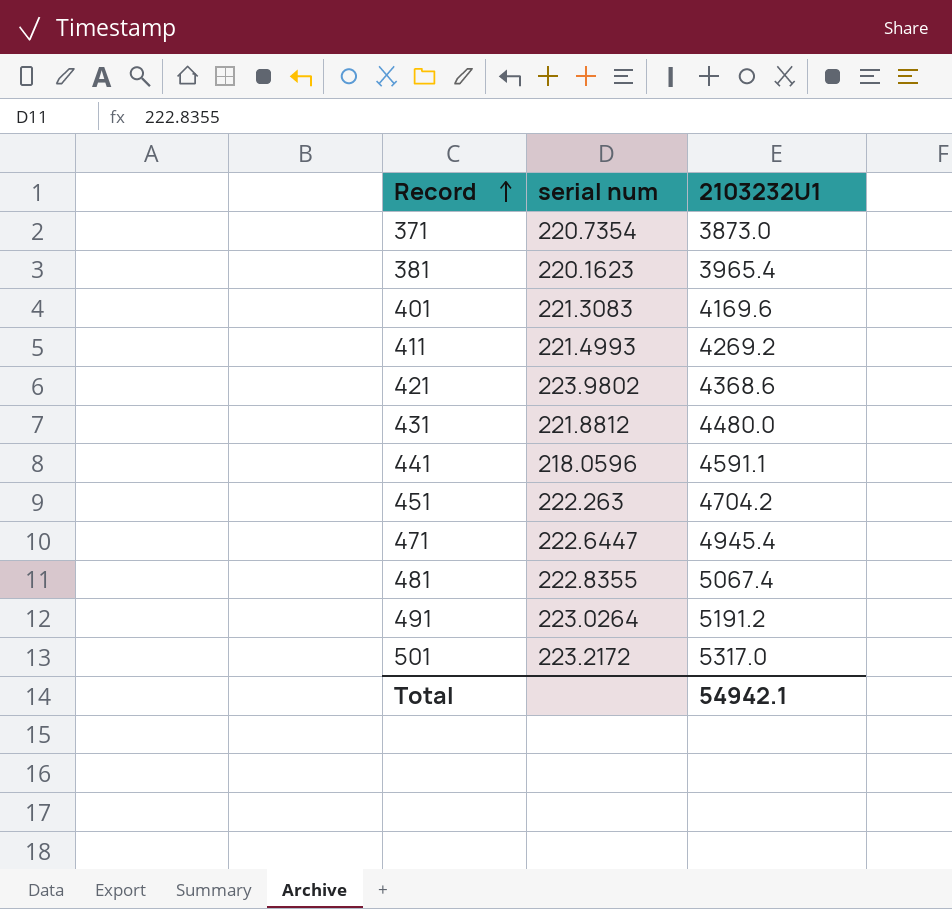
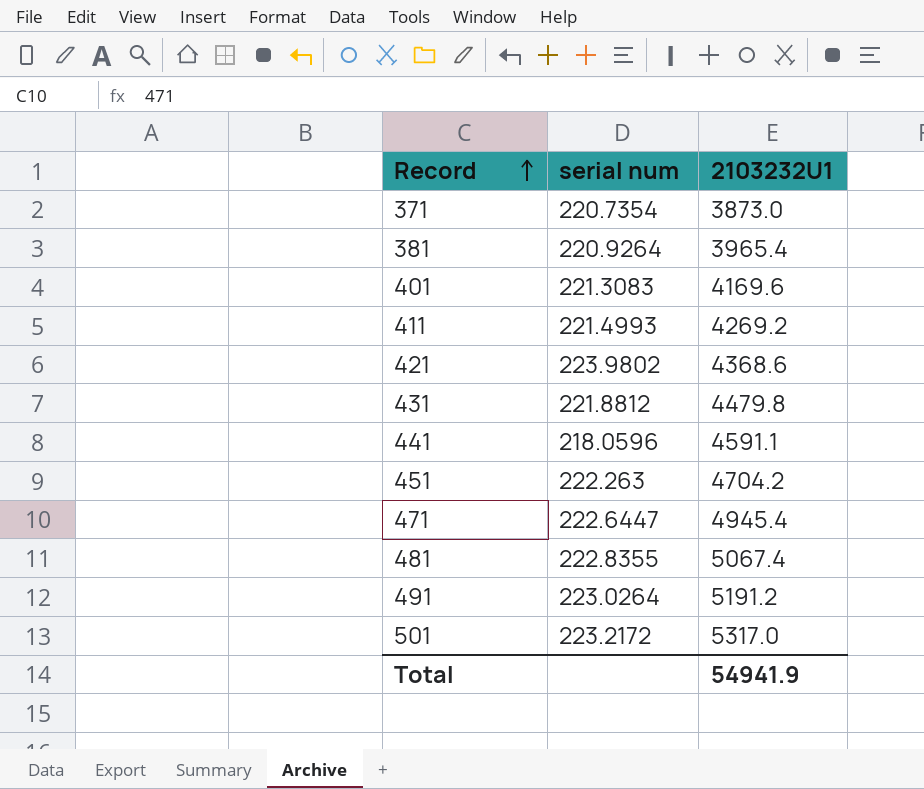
381 | serial num: 220.1623 -> 220.9264
431 | 2103232U1: 4480.0 -> 4479.8
Total | 2103232U1: 54942.1 -> 54941.9

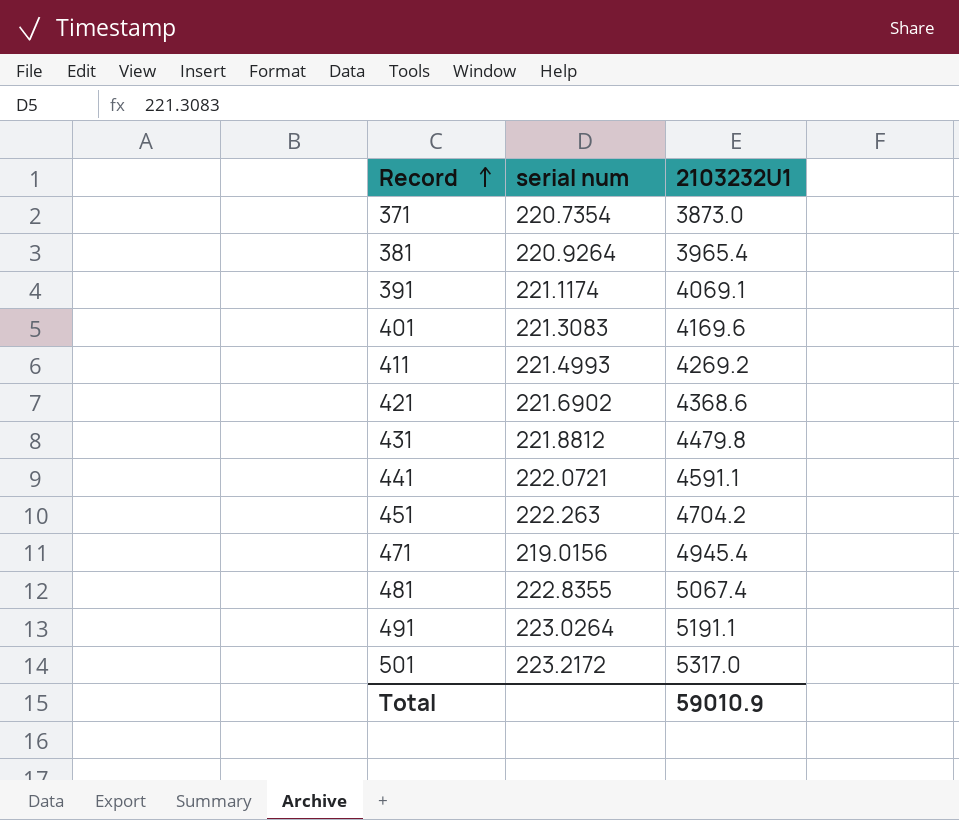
row 391: none -> 221.1174 | 4069.1
421 | serial num: 223.9802 -> 221.6902
441 | serial num: 218.0596 -> 222.0721
471 | serial num: 222.6447 -> 219.0156
491 | 2103232U1: 5191.2 -> 5191.1
Total | 2103232U1: 54941.9 -> 59010.9

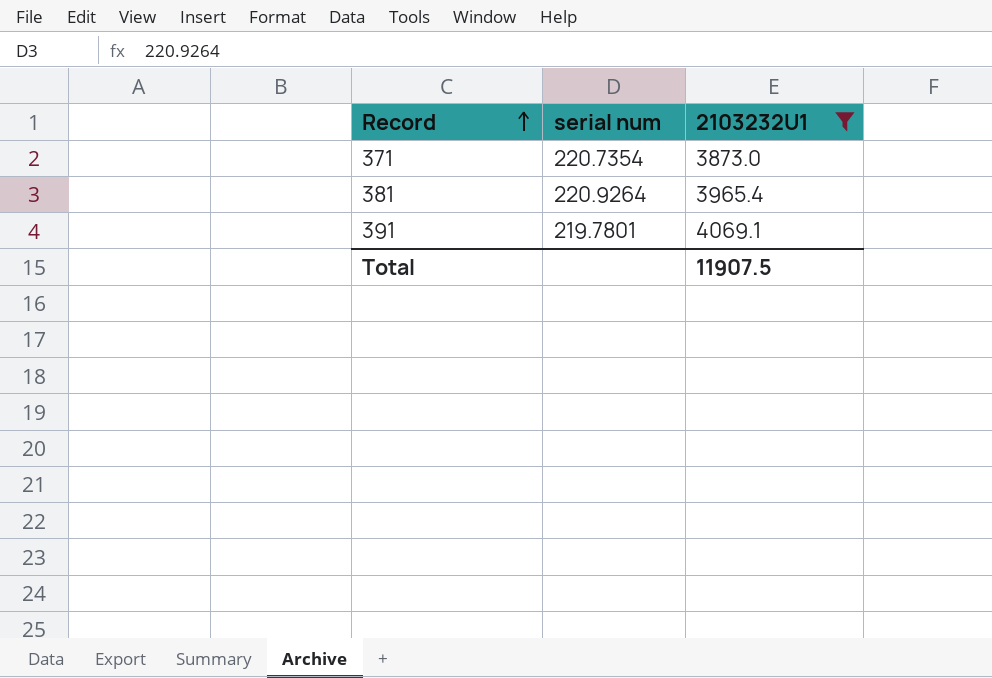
filter: none -> 2103232U1 <= 4069.1
391 | serial num: 221.1174 -> 219.7801
Total | 2103232U1: 59010.9 -> 11907.5

